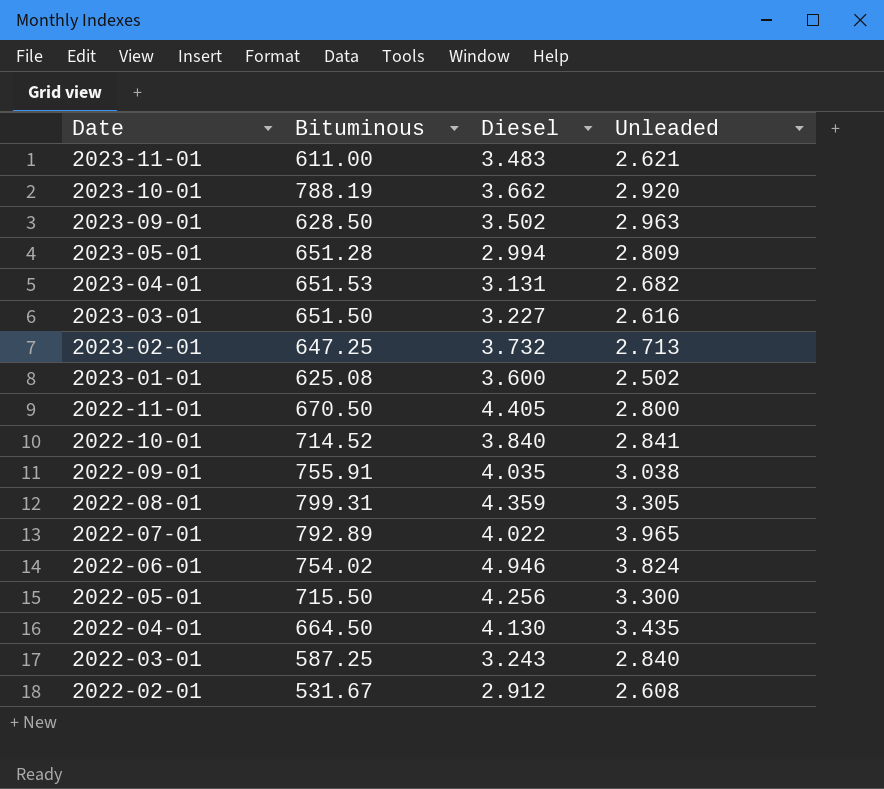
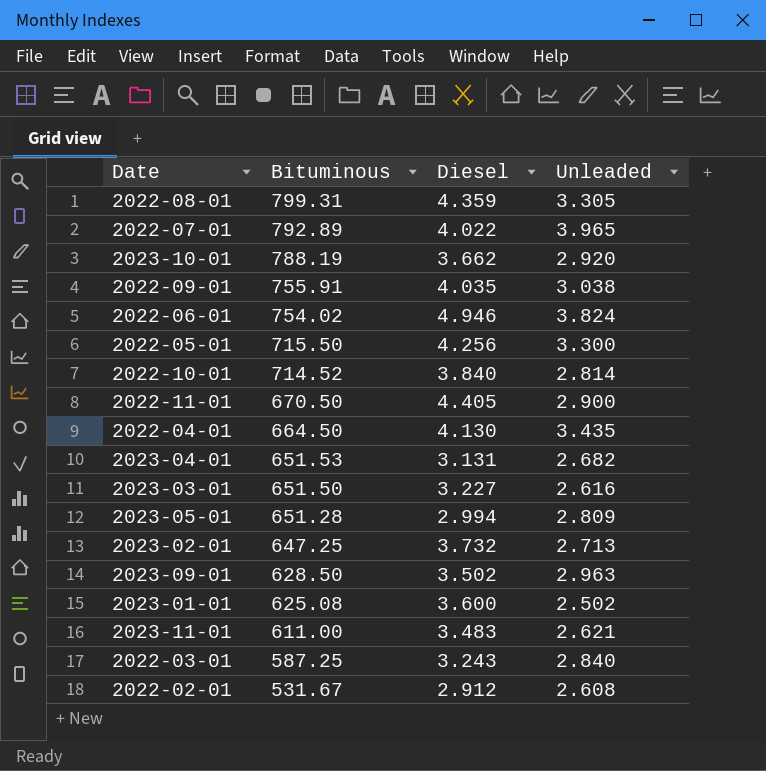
row order: Date descending -> Bituminous descending
2022-10-01 | Unleaded: 2.841 -> 2.814
2022-11-01 | Unleaded: 2.800 -> 2.900

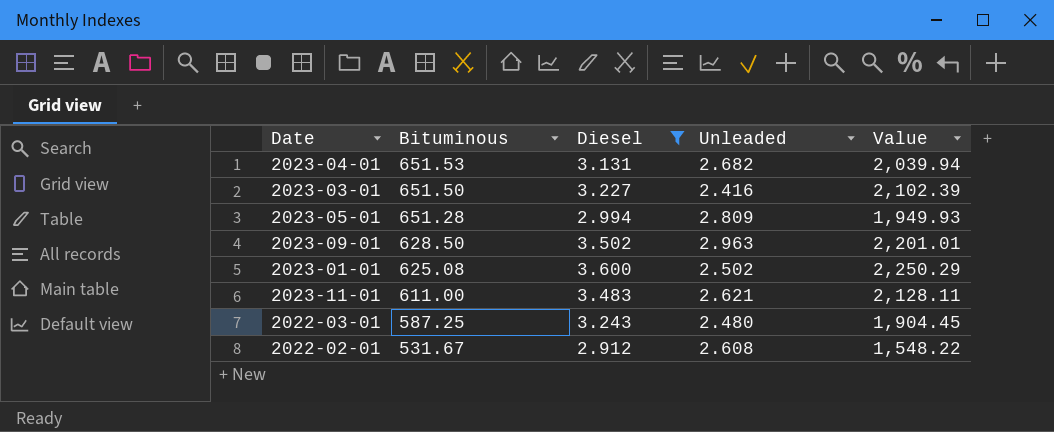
filter: none -> Diesel <= 3.600
column Value | formula: none -> [Bituminous] * [Diesel]
2023-03-01 | Unleaded: 2.616 -> 2.416
2022-03-01 | Unleaded: 2.840 -> 2.480

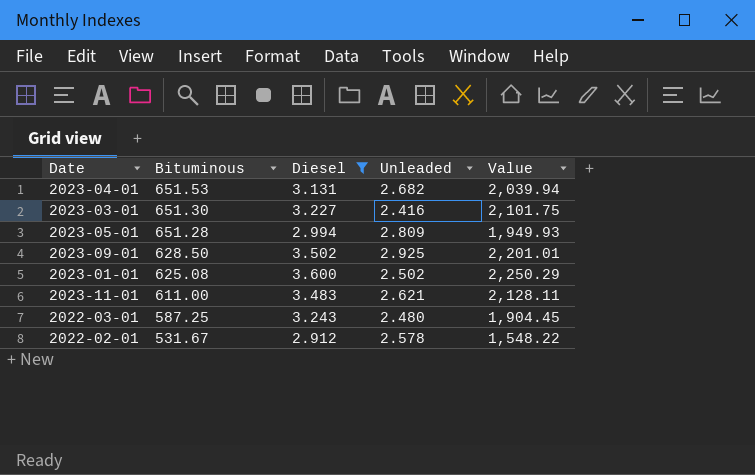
2023-03-01 | Bituminous: 651.50 -> 651.30
2023-03-01 | Value: 2,102.39 -> 2,101.75
2023-09-01 | Unleaded: 2.963 -> 2.925
2022-02-01 | Unleaded: 2.608 -> 2.578

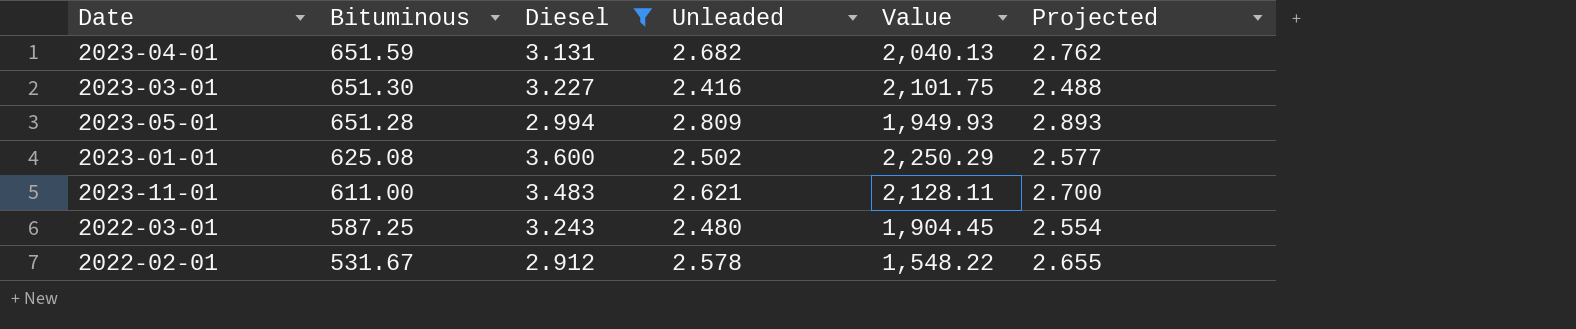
column Projected | formula: none -> [Unleaded] * 1.03
row 2023-09-01: 628.50 | 3.502 | 2.925 | 2,201.01 -> none
2023-04-01 | Bituminous: 651.53 -> 651.59
2023-04-01 | Value: 2,039.94 -> 2,040.13

